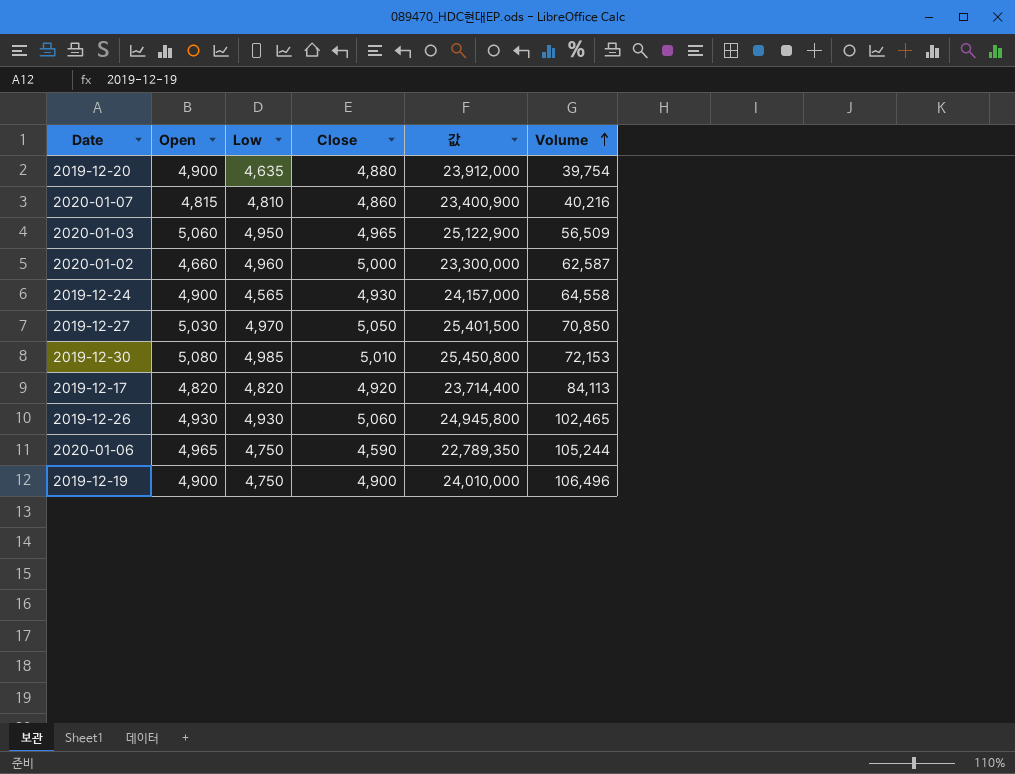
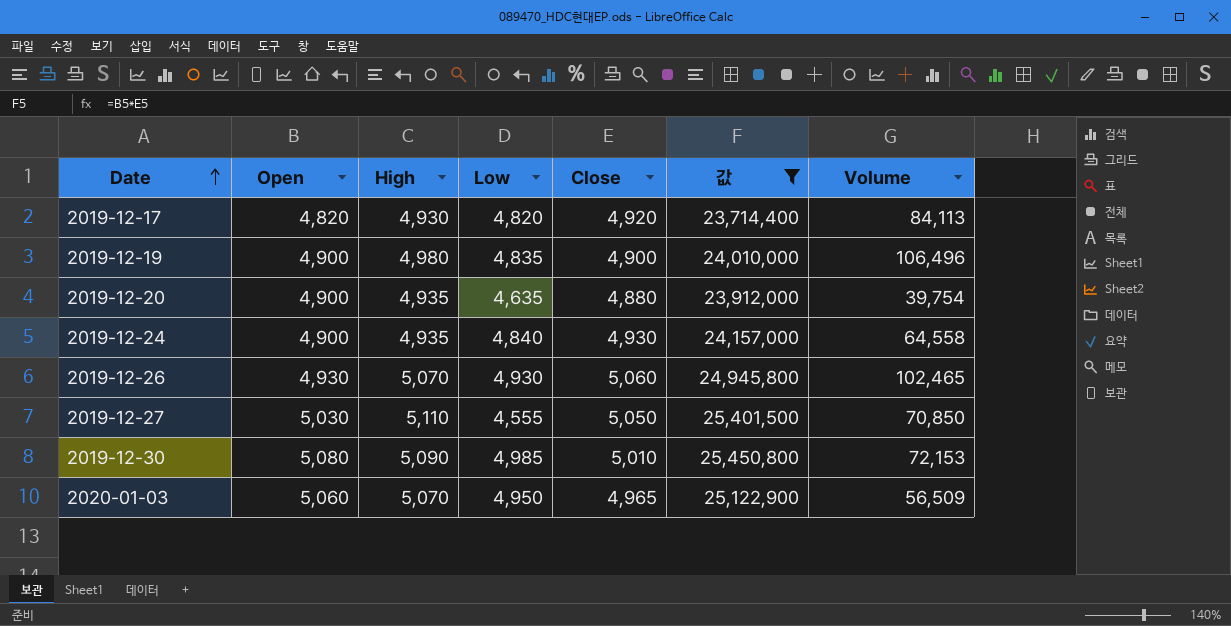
filter: none -> 값 >= 23,714,400
row order: Volume ascending -> Date ascending
column High | position: none -> 3
2019-12-19 | Low: 4,750 -> 4,835
2019-12-24 | Low: 4,565 -> 4,840
2019-12-27 | Low: 4,970 -> 4,555

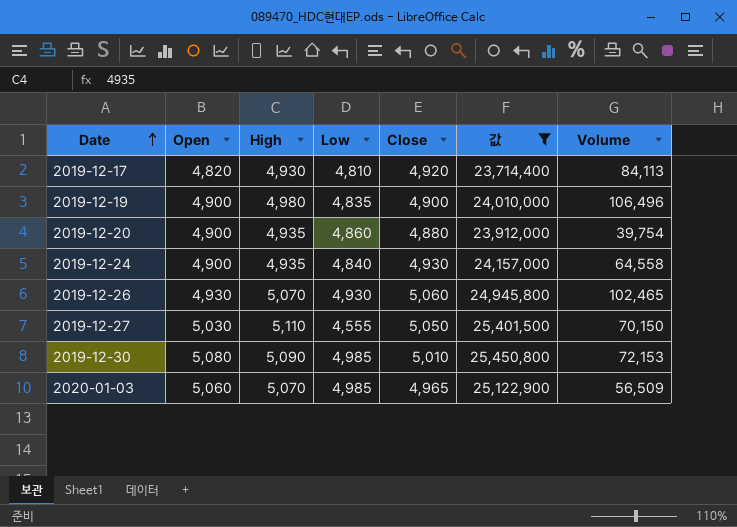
2019-12-17 | Low: 4,820 -> 4,810
2019-12-20 | Low: 4,635 -> 4,860
2019-12-27 | Volume: 70,850 -> 70,150
2020-01-03 | Low: 4,950 -> 4,985

